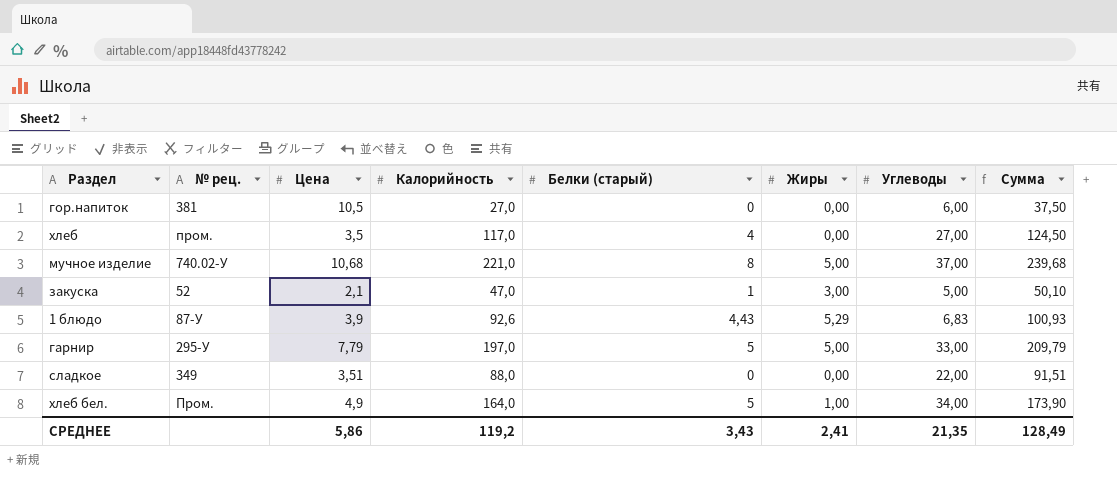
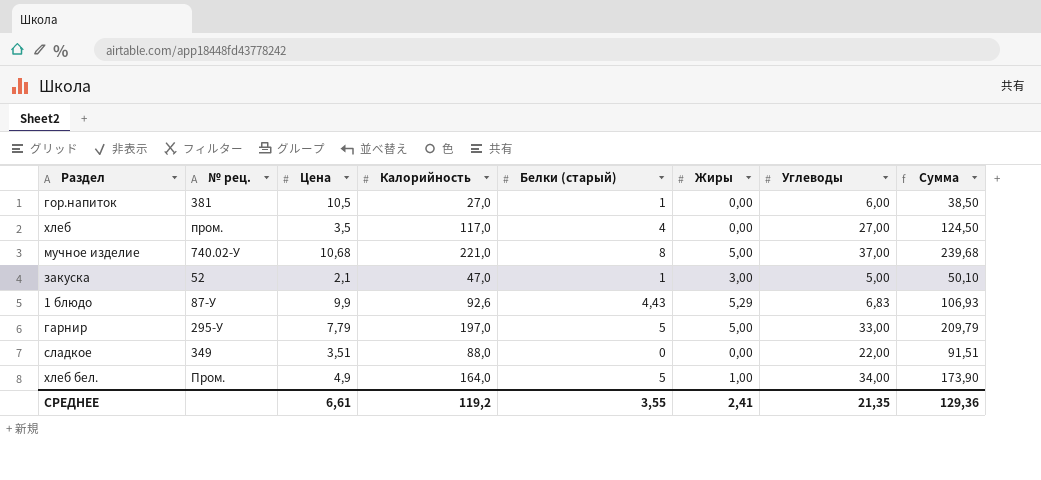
гор.напиток | Белки (старый): 0 -> 1
гор.напиток | Сумма: 37,50 -> 38,50
1 блюдо | Цена: 3,9 -> 9,9
1 блюдо | Сумма: 100,93 -> 106,93
СРЕДНЕЕ | Цена: 5,86 -> 6,61
СРЕДНЕЕ | Белки (старый): 3,43 -> 3,55
СРЕДНЕЕ | Сумма: 128,49 -> 129,36

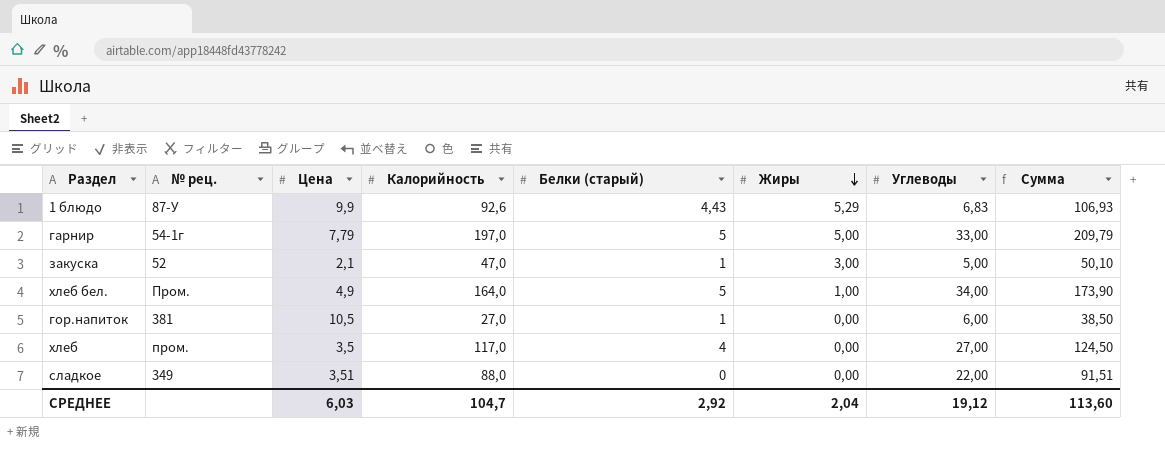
row order: none -> Жиры descending
row мучное изделие: 740.02-У | 10,68 | 221,0 | 8 | 5,00 | 37,00 | 239,68 -> none
гарнир | № рец.: 295-У -> 54-1г
СРЕДНЕЕ | Цена: 6,61 -> 6,03
СРЕДНЕЕ | Калорийность: 119,2 -> 104,7
СРЕДНЕЕ | Белки (старый): 3,55 -> 2,92
СРЕДНЕЕ | Жиры: 2,41 -> 2,04
СРЕДНЕЕ | Углеводы: 21,35 -> 19,12
СРЕДНЕЕ | Сумма: 129,36 -> 113,60

